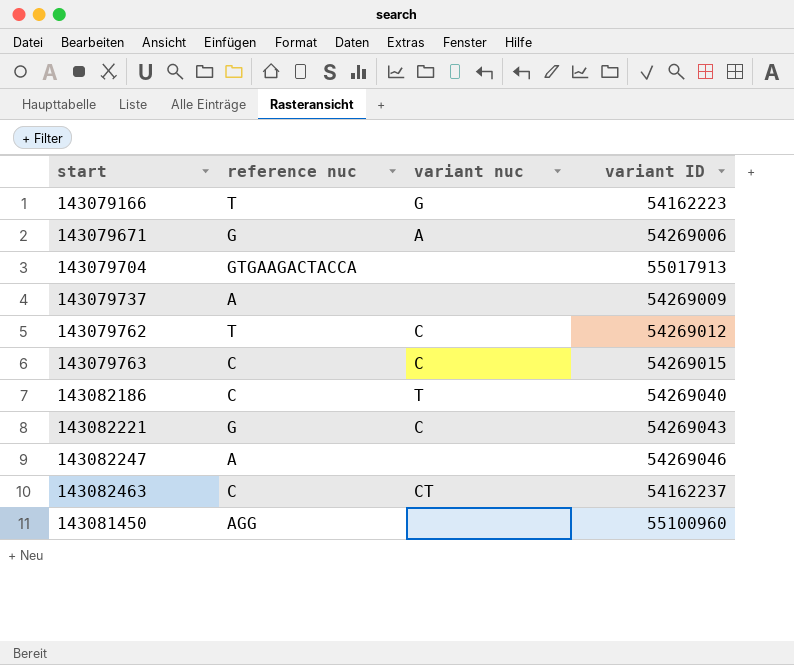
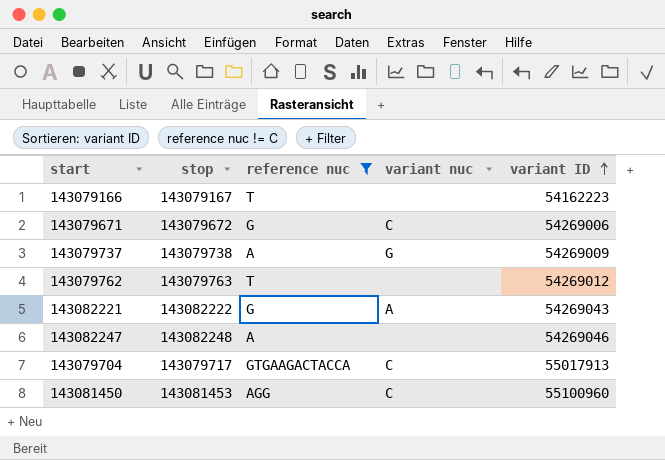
filter: none -> reference nuc != C
row order: none -> variant ID ascending
column stop | position: none -> 2
143079166 | variant nuc: G -> none
143079671 | variant nuc: A -> C
143079737 | variant nuc: none -> G
143079762 | variant nuc: C -> none
143082221 | variant nuc: C -> A
143079704 | variant nuc: none -> C
143081450 | variant nuc: none -> C

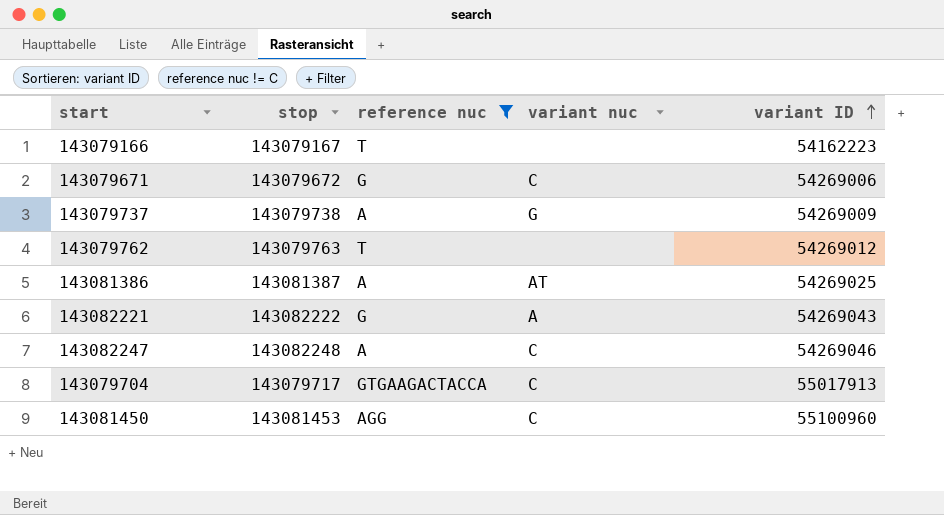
row 143081386: none -> 143081387 | A | AT | 54269025
143082247 | variant nuc: none -> C

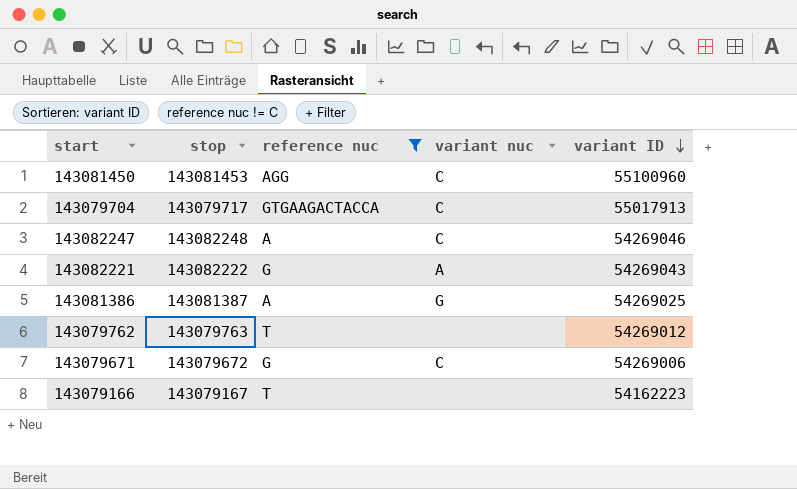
row order: variant ID ascending -> variant ID descending
row 143079737: 143079738 | A | G | 54269009 -> none
143081386 | variant nuc: AT -> G

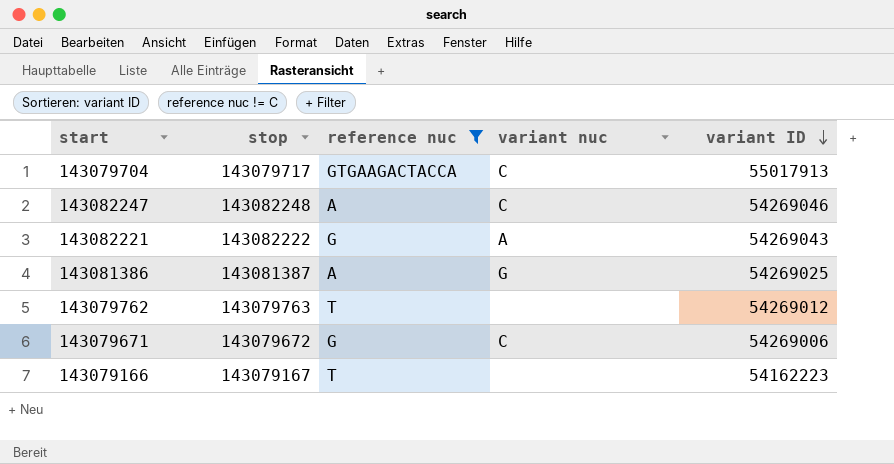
row 143081450: 143081453 | AGG | C | 55100960 -> none

